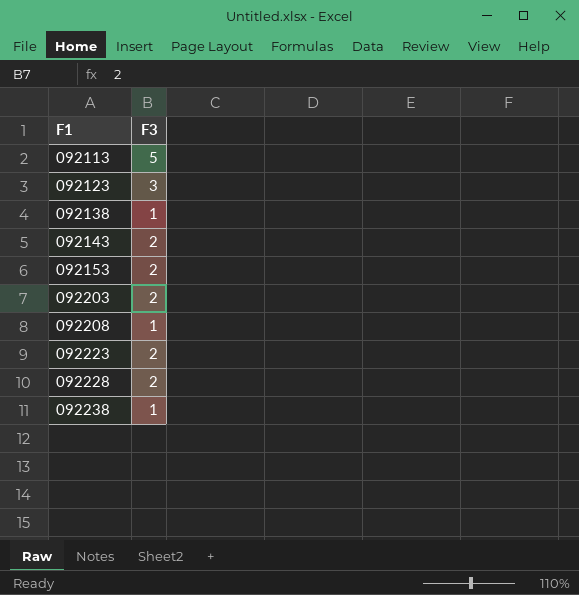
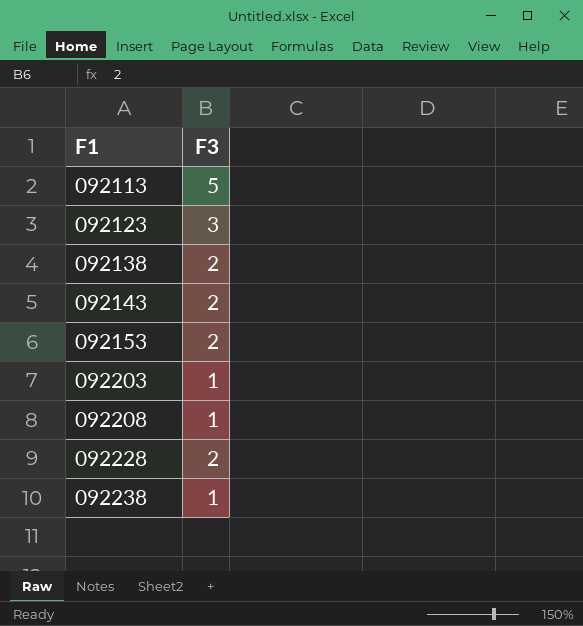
row 092223: 2 -> none
092138 | F3: 1 -> 2
092203 | F3: 2 -> 1

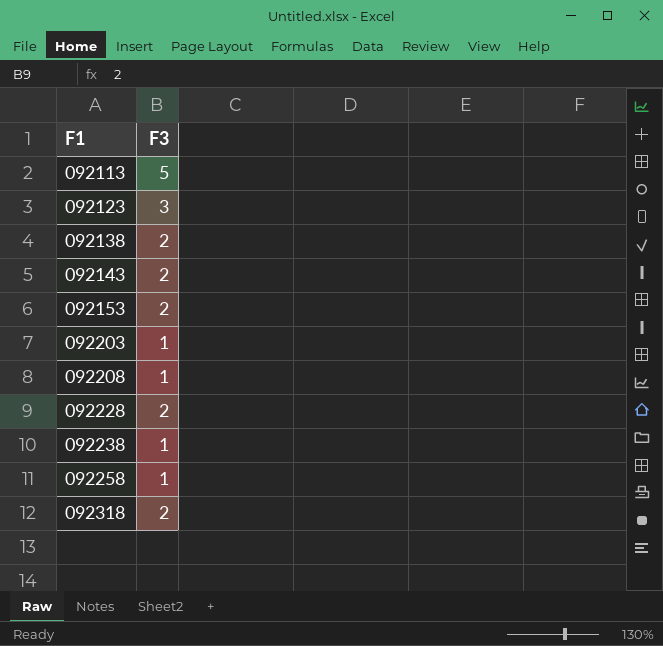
row 092258: none -> 1
row 092318: none -> 2

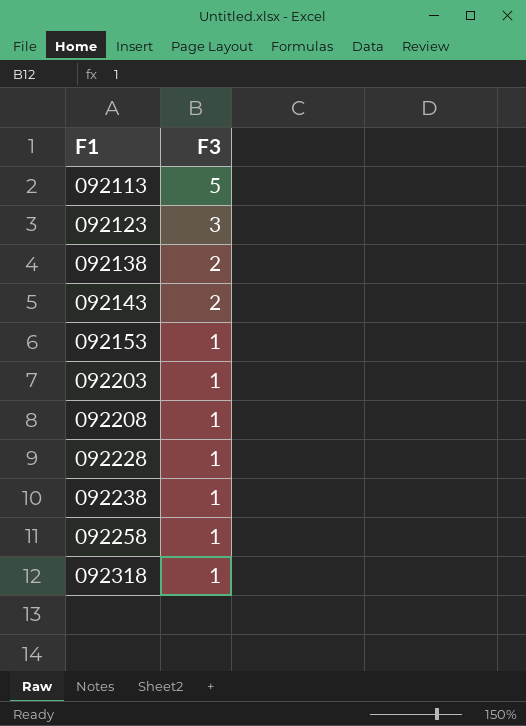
092153 | F3: 2 -> 1
092228 | F3: 2 -> 1
092318 | F3: 2 -> 1

